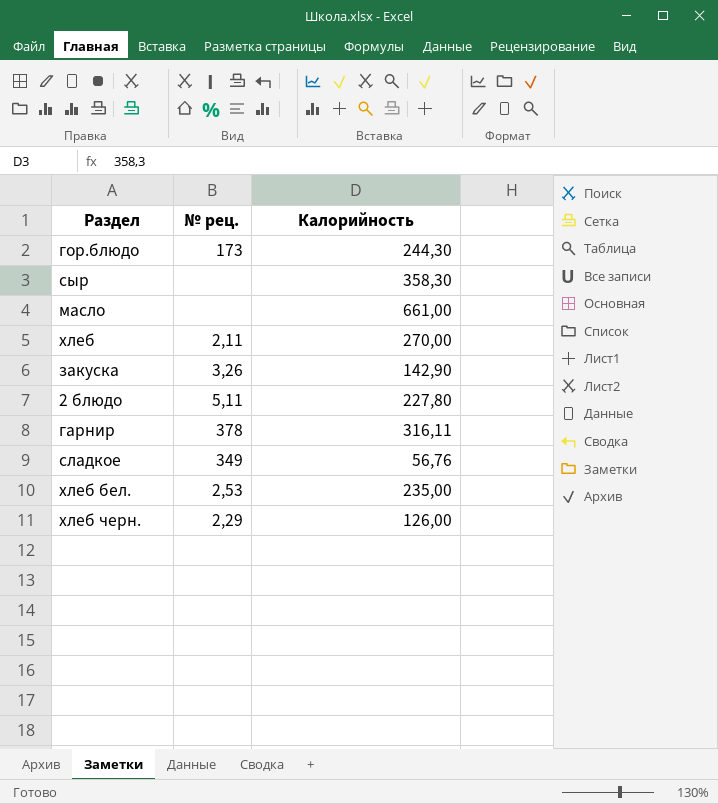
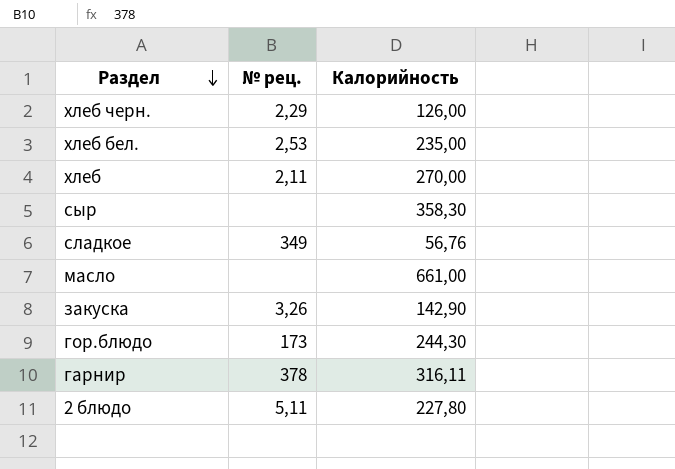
row order: none -> Раздел descending

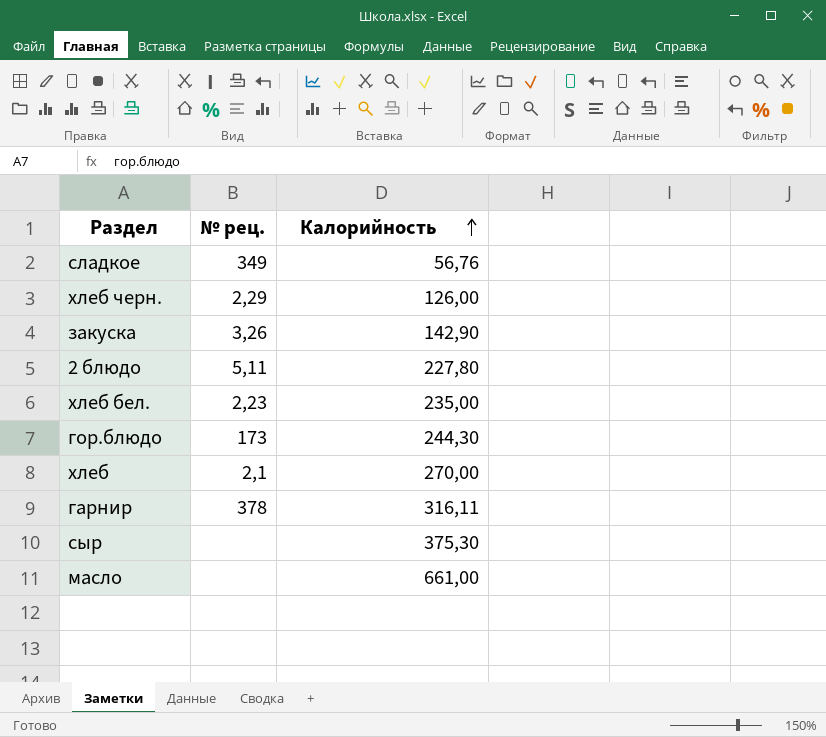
row order: Раздел descending -> Калорийность ascending
хлеб бел. | № рец.: 2,53 -> 2,23
хлеб | № рец.: 2,11 -> 2,1
сыр | Калорийность: 358,30 -> 375,30

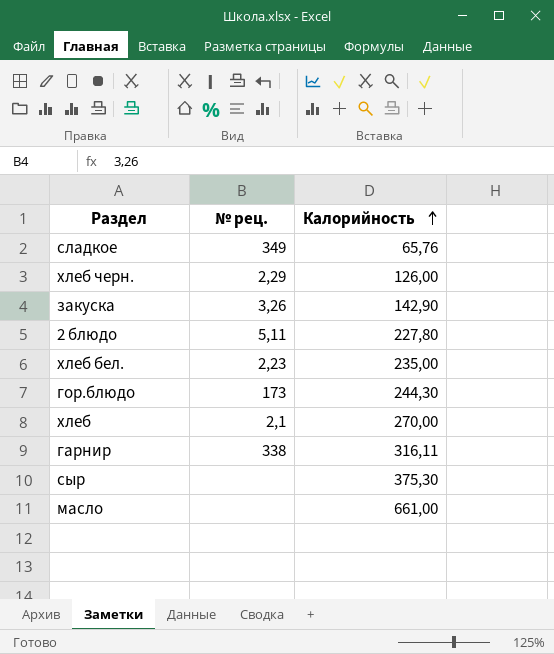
сладкое | Калорийность: 56,76 -> 65,76
гарнир | № рец.: 378 -> 338

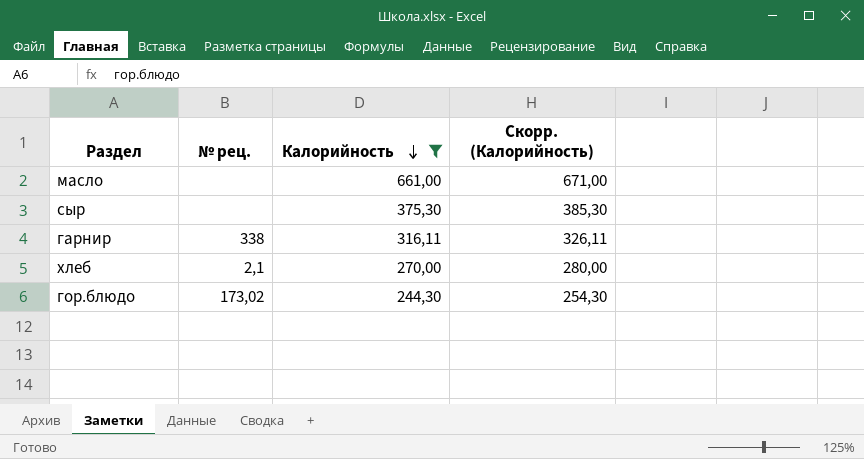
filter: none -> Калорийность >= 244,30
row order: Калорийность ascending -> Калорийность descending
column Скорр. (Калорийность) | formula: none -> [Калорийность] + 10
гор.блюдо | № рец.: 173 -> 173,02

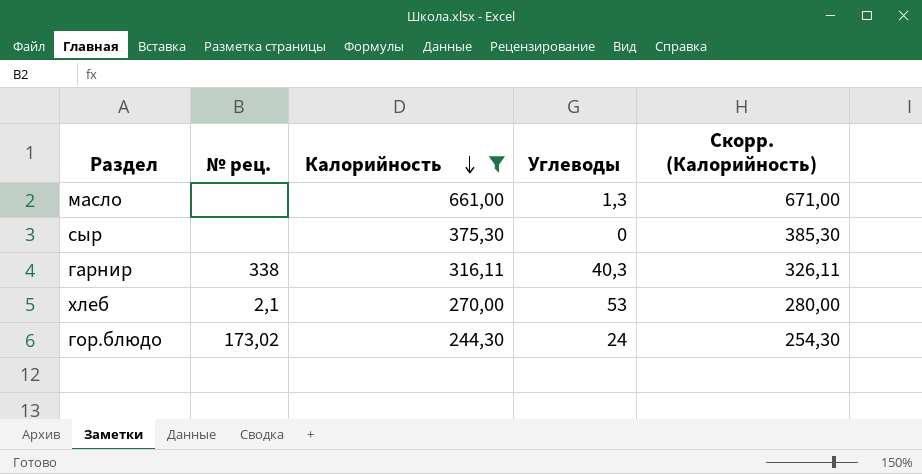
column Углеводы | position: none -> 4

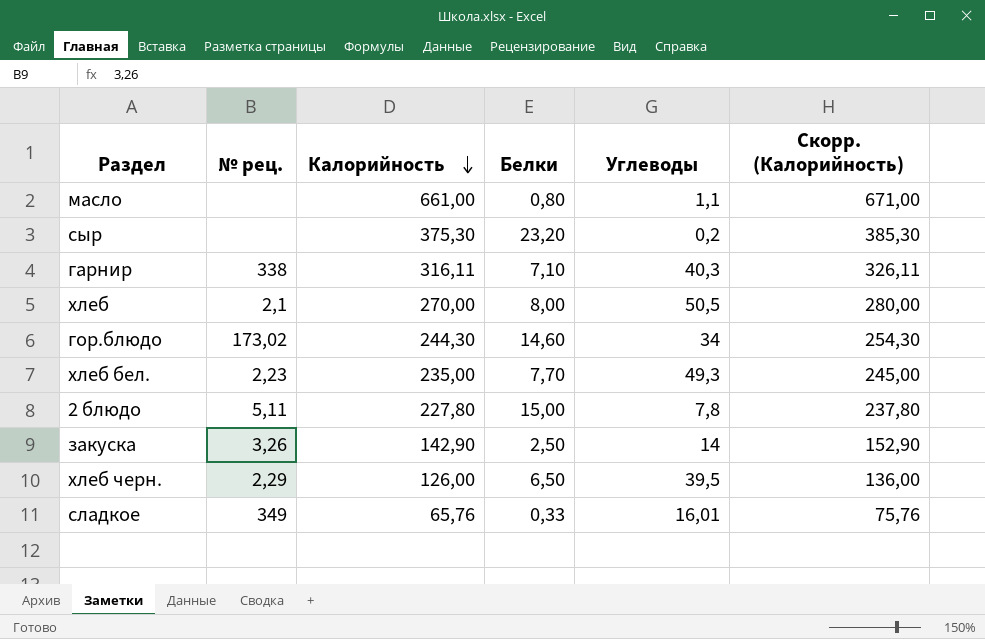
filter: Калорийность >= 244,30 -> none
column Белки | position: none -> 4
масло | Углеводы: 1,3 -> 1,1
сыр | Углеводы: 0 -> 0,2
хлеб | Углеводы: 53 -> 50,5
гор.блюдо | Углеводы: 24 -> 34

